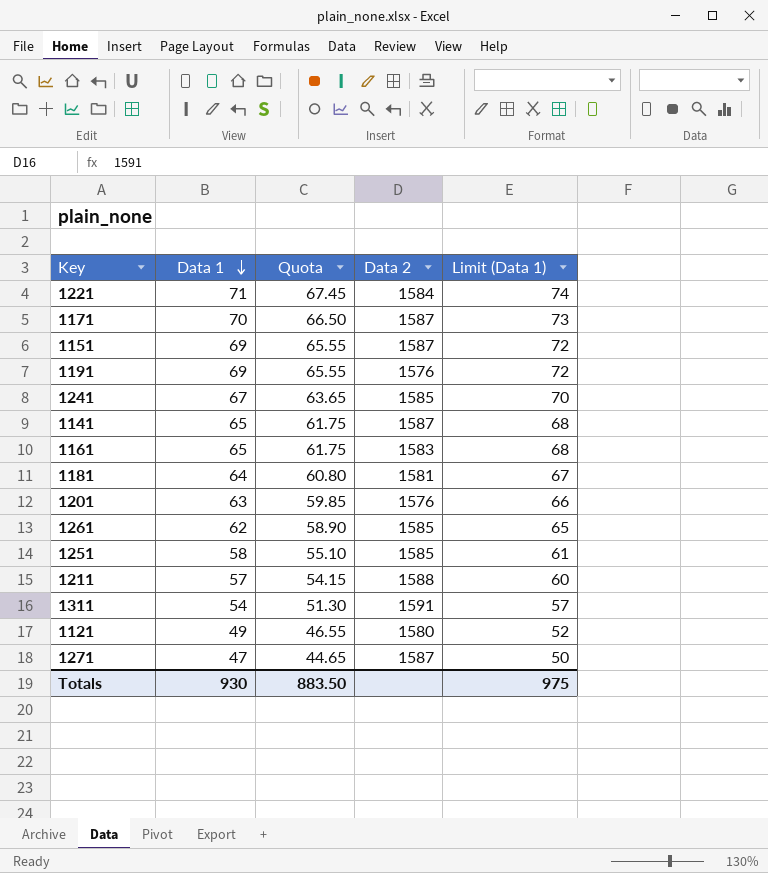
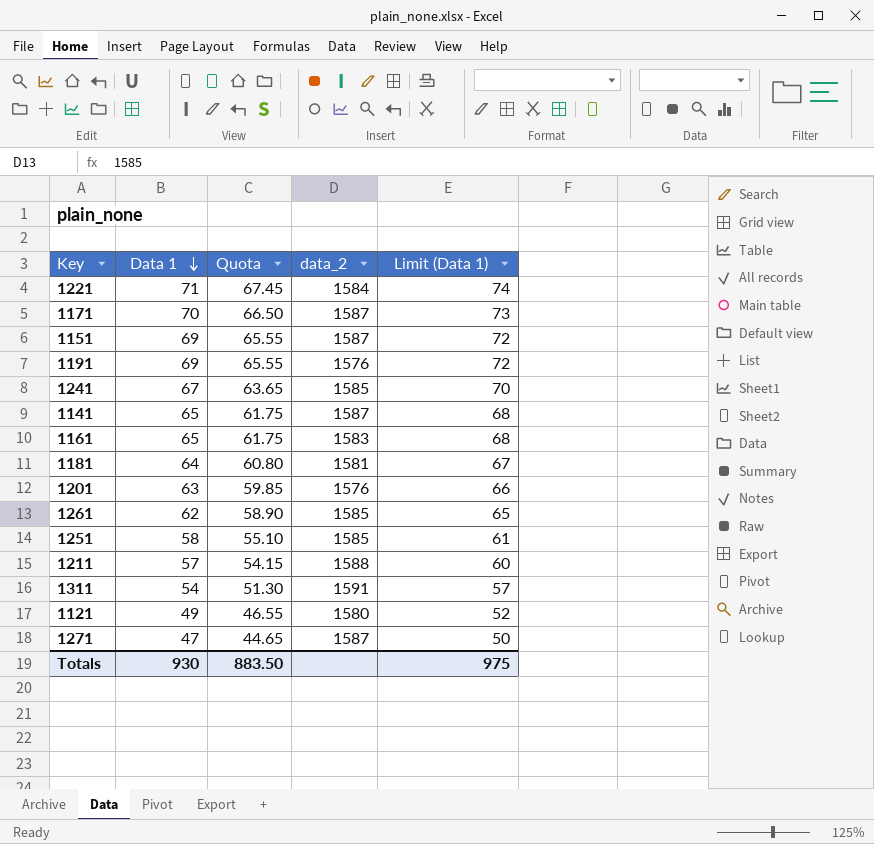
column name: Data 2 -> data_2

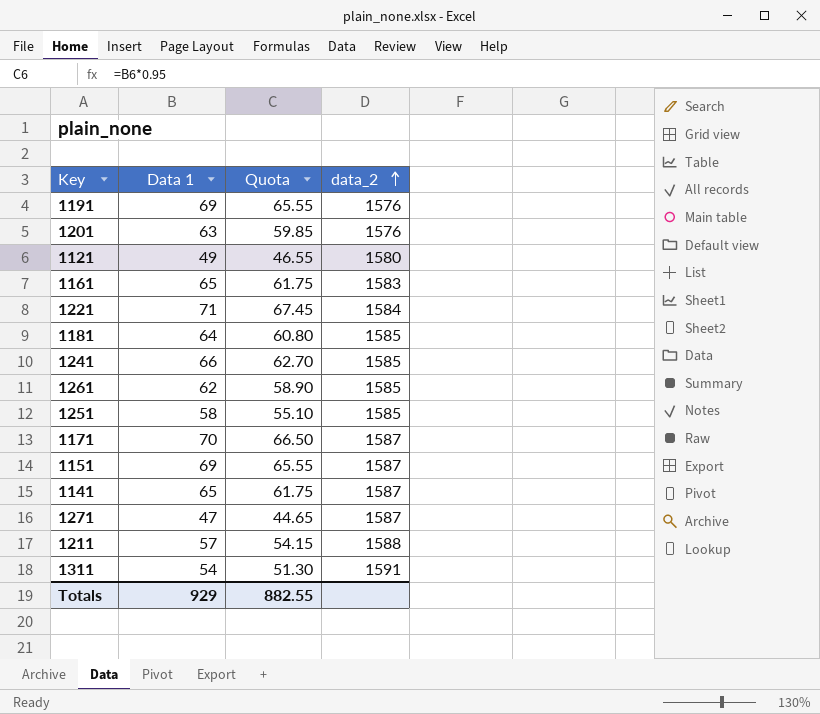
row order: Data 1 descending -> data_2 ascending
column Limit (Data 1) | formula: [Data 1] + 3 -> none
1181 | data_2: 1581 -> 1585
1241 | Data 1: 67 -> 66
1241 | Quota: 63.65 -> 62.70
Totals | Data 1: 930 -> 929
Totals | Quota: 883.50 -> 882.55

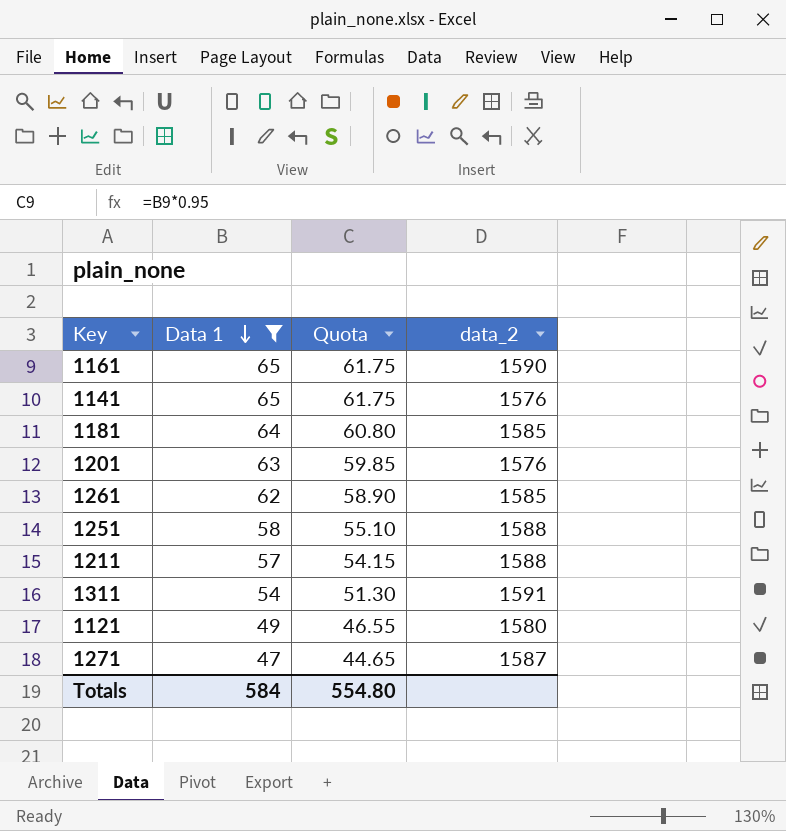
filter: none -> Data 1 <= 65
row order: data_2 ascending -> Data 1 descending
1161 | data_2: 1583 -> 1590
1141 | data_2: 1587 -> 1576
1251 | data_2: 1585 -> 1588
Totals | Data 1: 929 -> 584
Totals | Quota: 882.55 -> 554.80

